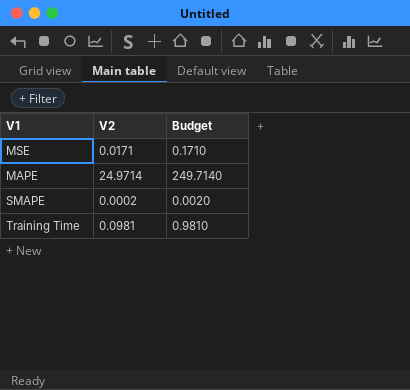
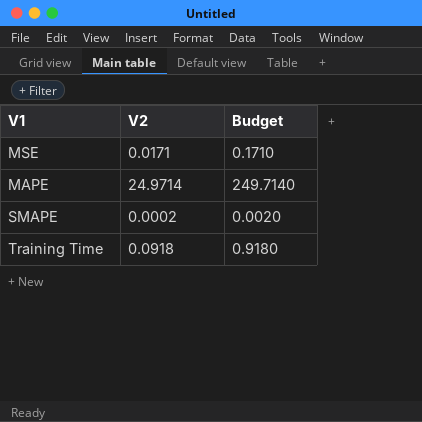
Training Time | V2: 0.0981 -> 0.0918
Training Time | Budget: 0.9810 -> 0.9180

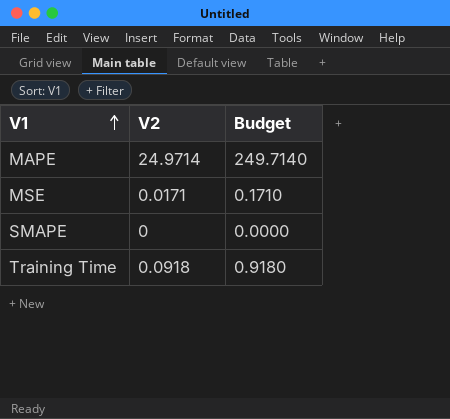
row order: none -> V1 ascending
SMAPE | V2: 0.0002 -> 0
SMAPE | Budget: 0.0020 -> 0.0000

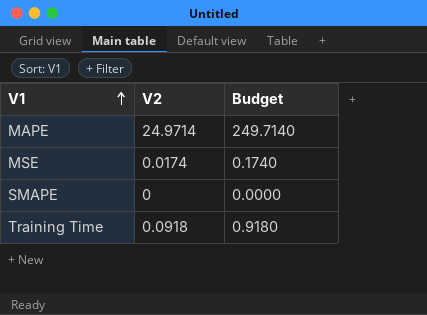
MSE | V2: 0.0171 -> 0.0174
MSE | Budget: 0.1710 -> 0.1740

